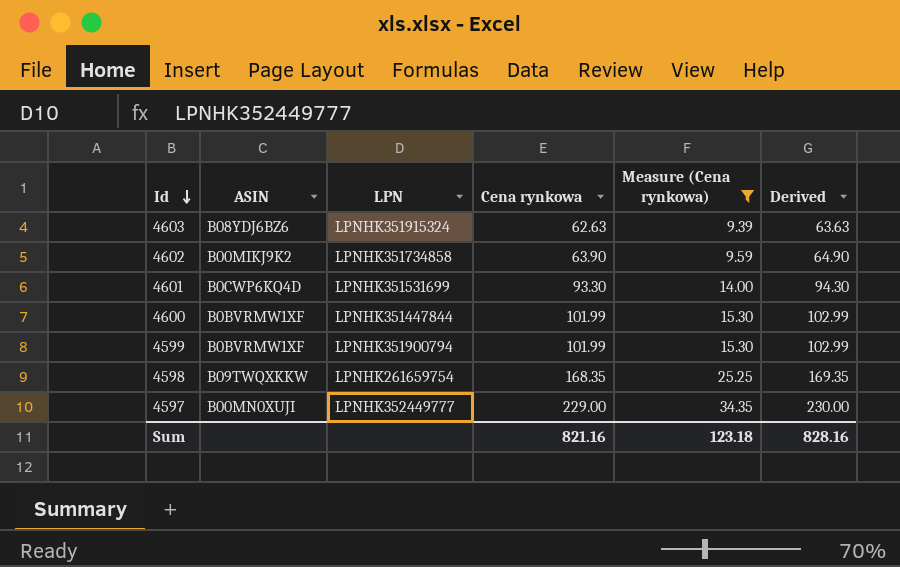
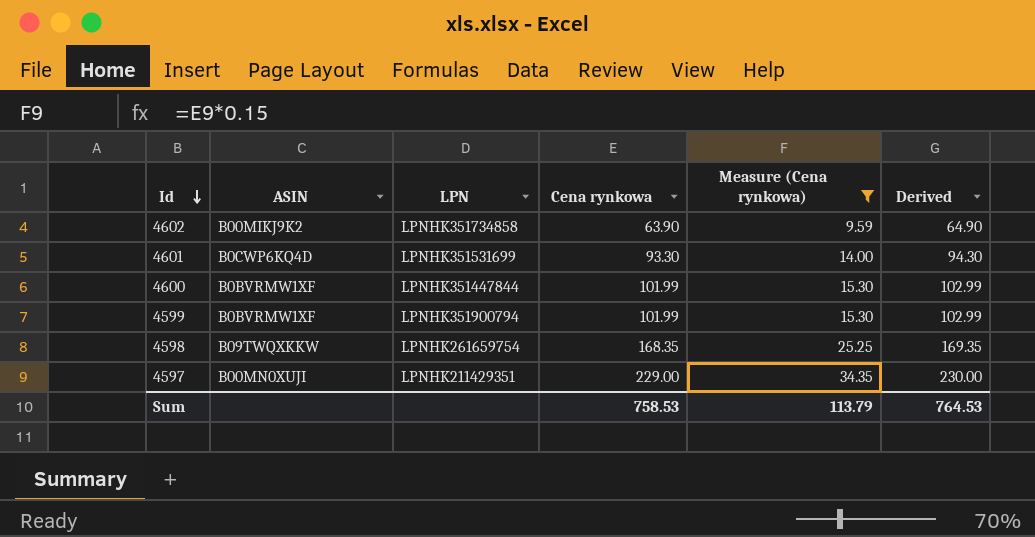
row 4603: B08YDJ6BZ6 | LPNHK351915324 | 62.63 | 9.39 | 63.63 -> none
4597 | LPN: LPNHK352449777 -> LPNHK211429351
Sum | Cena rynkowa: 821.16 -> 758.53
Sum | Measure (Cena rynkowa): 123.18 -> 113.79
Sum | Derived: 828.16 -> 764.53

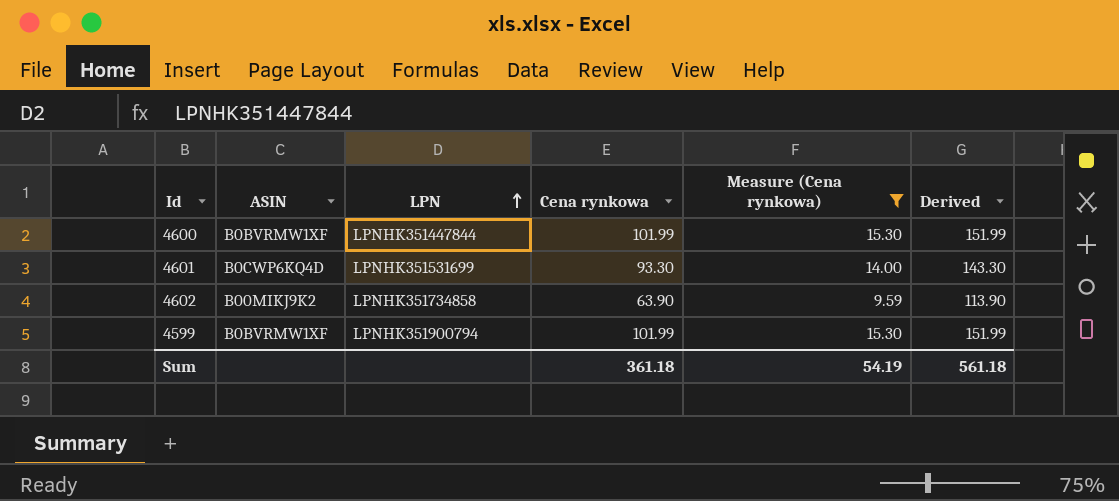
row order: Id descending -> LPN ascending
column Derived | formula: [Cena rynkowa] + 1 -> [Cena rynkowa] + 50
row 4598: B09TWQXKKW | LPNHK261659754 | 168.35 | 25.25 | 169.35 -> none
row 4597: B00MN0XUJI | LPNHK211429351 | 229.00 | 34.35 | 230.00 -> none
Sum | Cena rynkowa: 758.53 -> 361.18
Sum | Measure (Cena rynkowa): 113.79 -> 54.19
Sum | Derived: 764.53 -> 561.18

